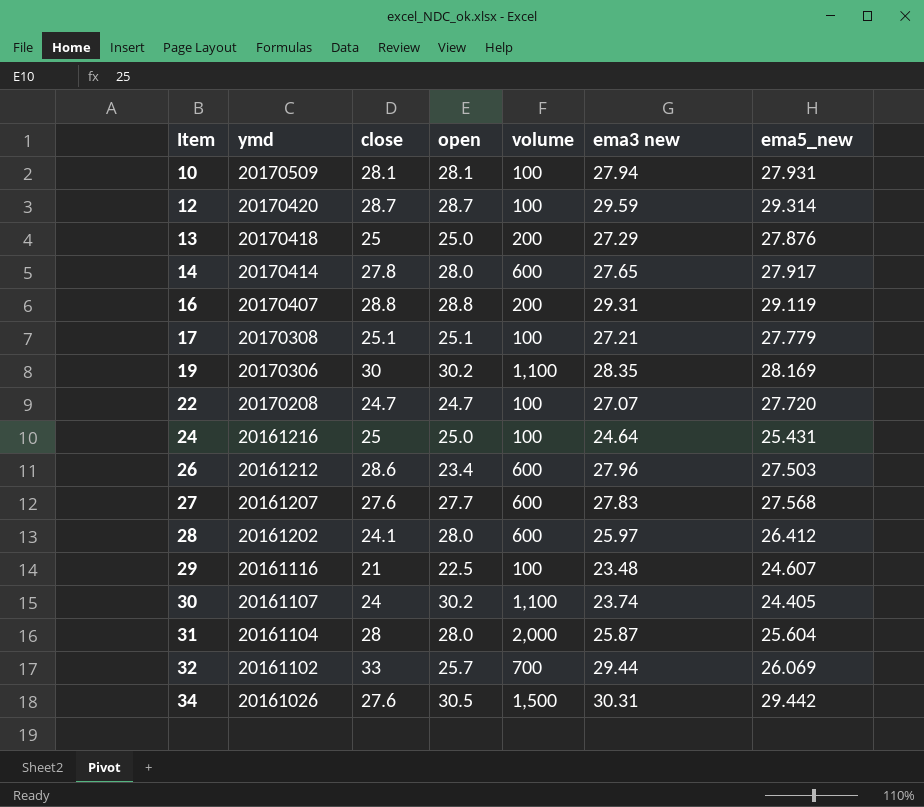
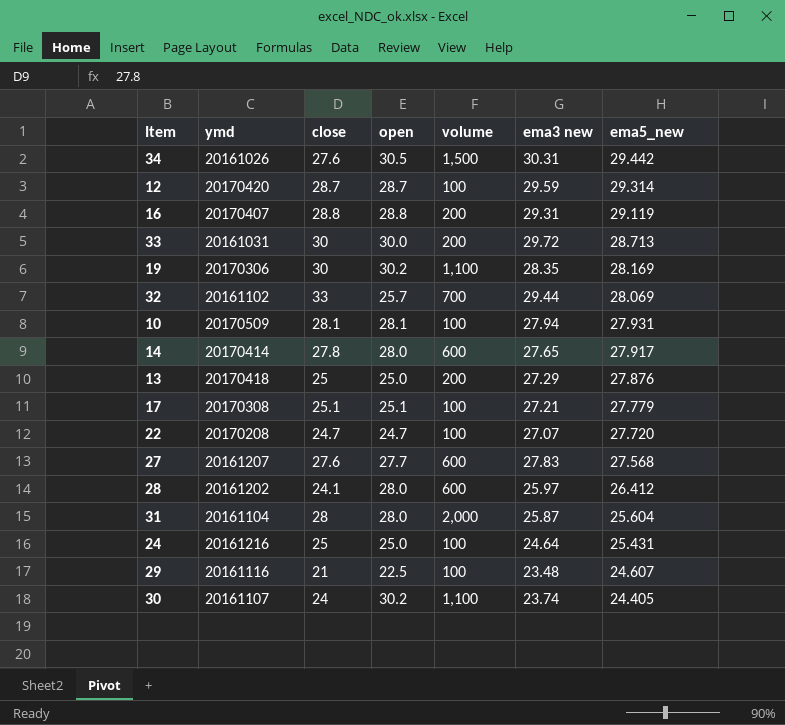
row order: Item ascending -> ema5_new descending
row 26: 20161212 | 28.6 | 23.4 | 600 | 27.96 | 27.503 -> none
row 33: none -> 20161031 | 30 | 30.0 | 200 | 29.72 | 28.713
32 | ema5_new: 26.069 -> 28.069

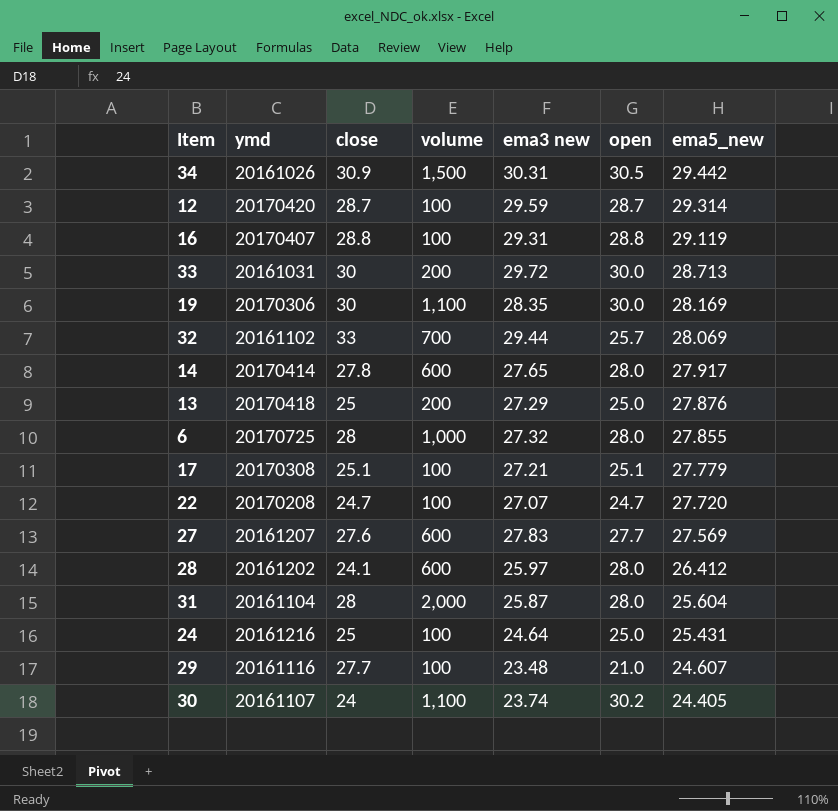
column open | position: 4 -> 6
row 10: 20170509 | 28.1 | 28.1 | 100 | 27.94 | 27.931 -> none
34 | close: 27.6 -> 30.9
16 | volume: 200 -> 100
19 | open: 30.2 -> 30.0
row 6: none -> 20170725 | 28 | 1,000 | 27.32 | 28.0 | 27.855
27 | ema5_new: 27.568 -> 27.569
29 | close: 21 -> 27.7
29 | open: 22.5 -> 21.0

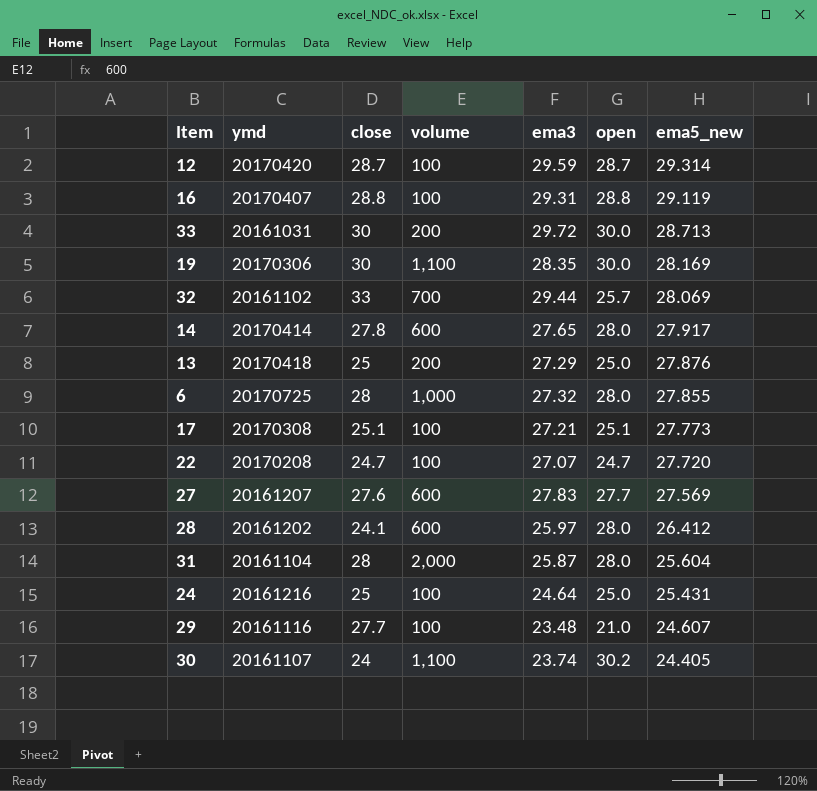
column name: ema3 new -> ema3
row 34: 20161026 | 30.9 | 1,500 | 30.31 | 30.5 | 29.442 -> none
17 | ema5_new: 27.779 -> 27.773

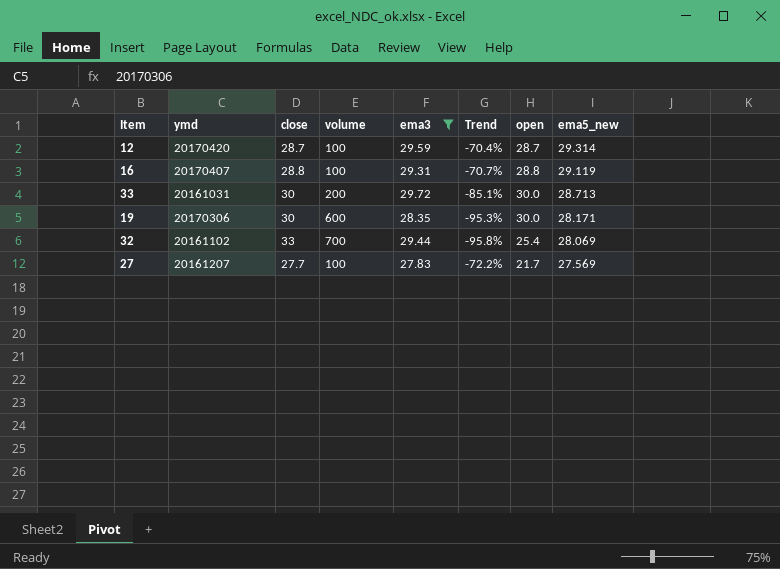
filter: none -> ema3 >= 27.83
column Trend | formula: none -> ([ema3] - [volume]) / [volume]
19 | volume: 1,100 -> 600
19 | ema5_new: 28.169 -> 28.171
32 | open: 25.7 -> 25.4
27 | close: 27.6 -> 27.7
27 | volume: 600 -> 100
27 | open: 27.7 -> 21.7

